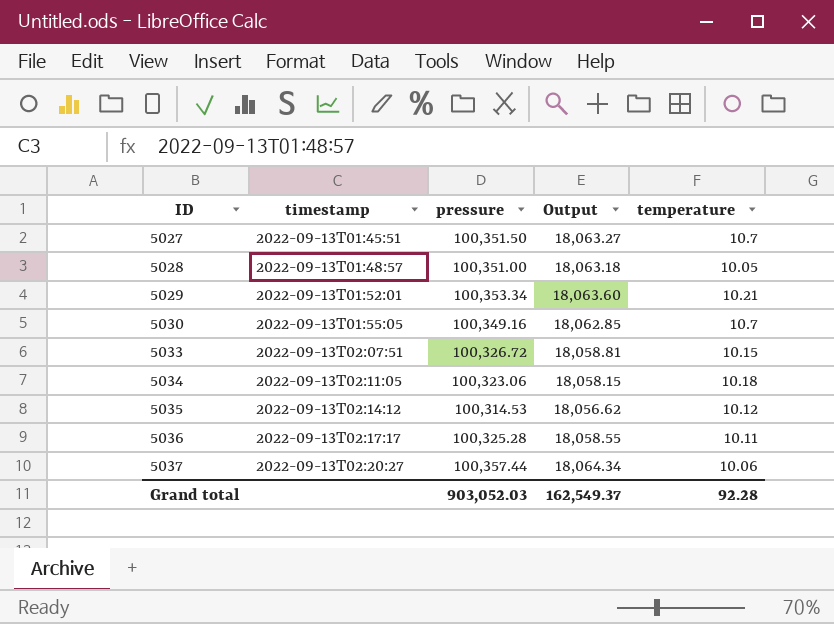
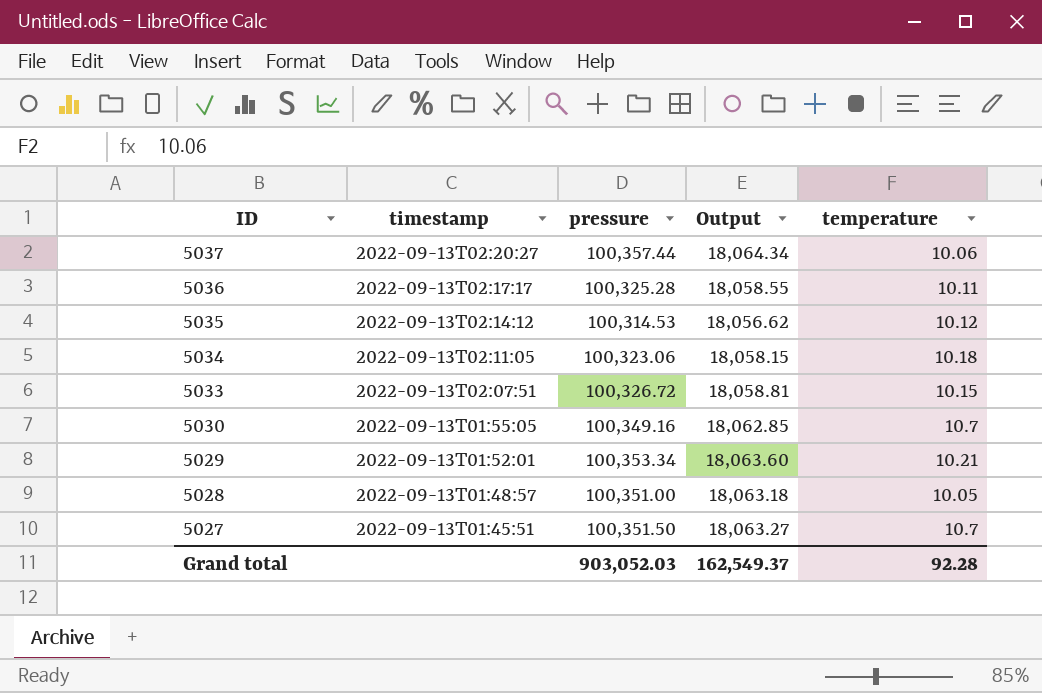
row order: ID ascending -> ID descending

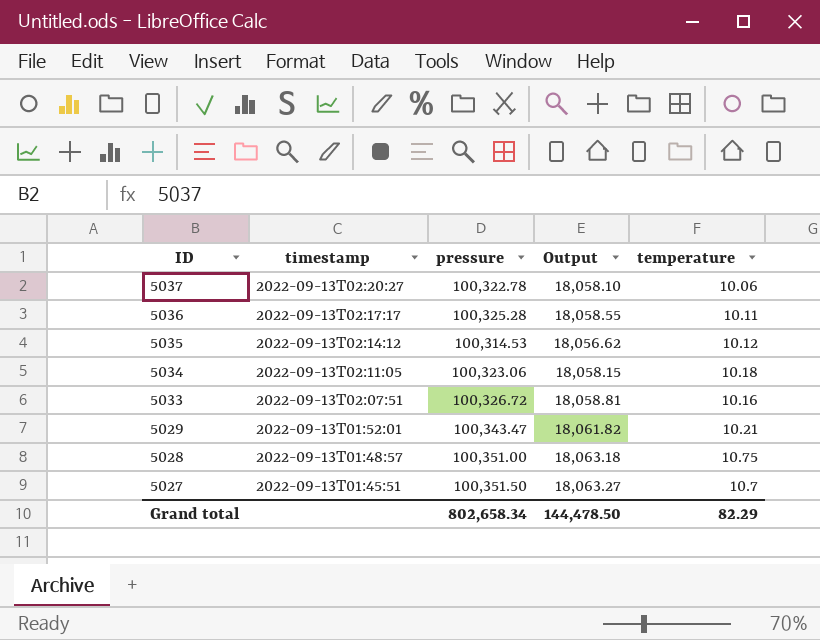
row 5030: 2022-09-13T01:55:05 | 100,349.16 | 18,062.85 | 10.7 -> none
5037 | pressure: 100,357.44 -> 100,322.78
5037 | Output: 18,064.34 -> 18,058.10
5033 | temperature: 10.15 -> 10.16
5029 | pressure: 100,353.34 -> 100,343.47
5029 | Output: 18,063.60 -> 18,061.82
5028 | temperature: 10.05 -> 10.75
Grand total | pressure: 903,052.03 -> 802,658.34
Grand total | Output: 162,549.37 -> 144,478.50
Grand total | temperature: 92.28 -> 82.29

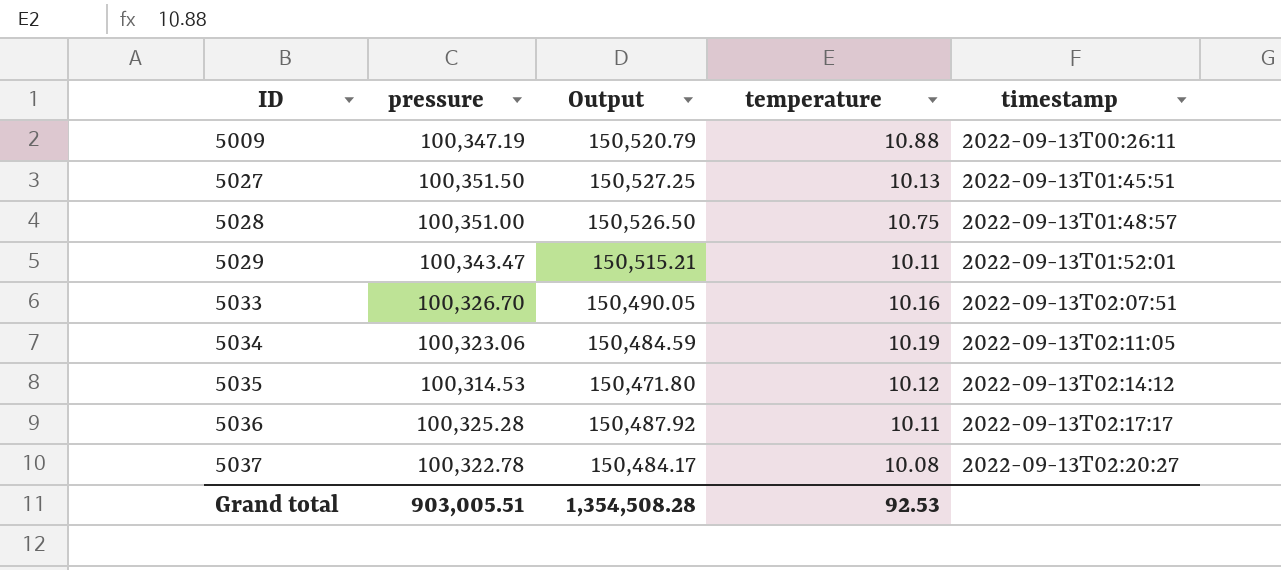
row order: ID descending -> ID ascending
column Output | formula: [pressure] * 0.18 -> [pressure] * 1.5
column timestamp | position: 2 -> 5
row 5009: none -> 100,347.19 | 150,520.79 | 10.88 | 2022-09-13T00:26:11
5027 | temperature: 10.7 -> 10.13
5029 | temperature: 10.21 -> 10.11
5033 | pressure: 100,326.72 -> 100,326.70
5034 | temperature: 10.18 -> 10.19
5037 | temperature: 10.06 -> 10.08
Grand total | pressure: 802,658.34 -> 903,005.51
Grand total | Output: 144,478.50 -> 1,354,508.28
Grand total | temperature: 82.29 -> 92.53

